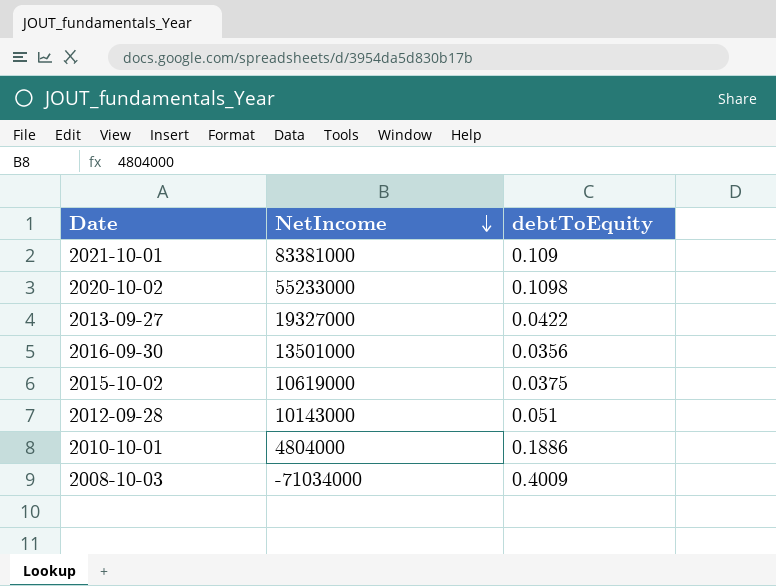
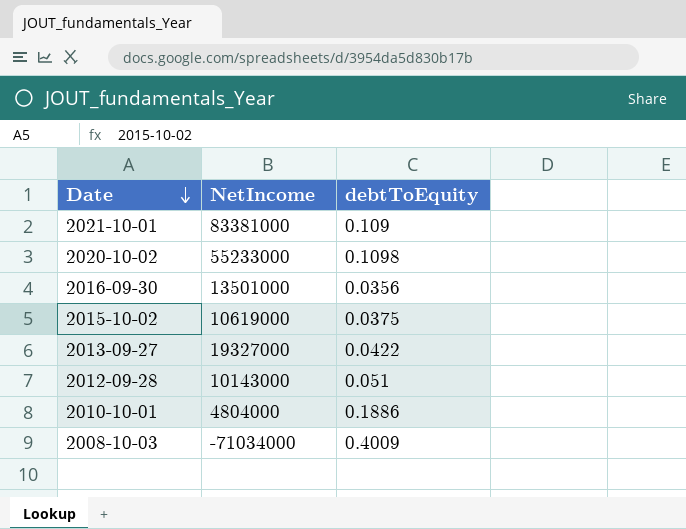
row order: NetIncome descending -> Date descending

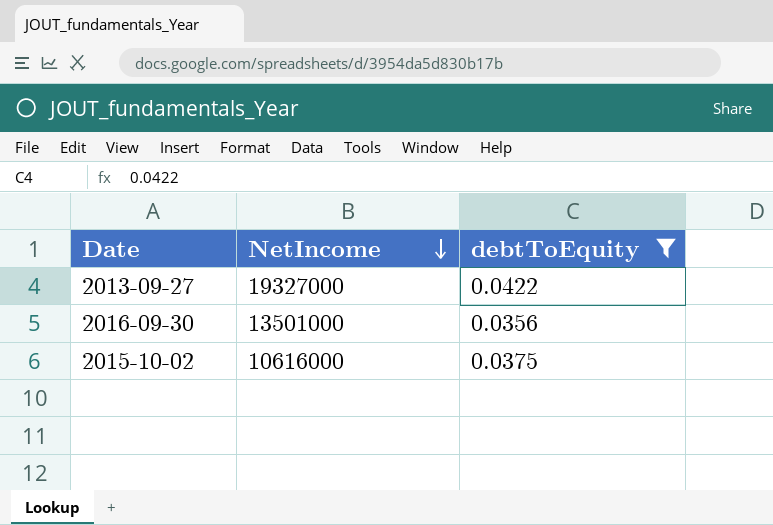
filter: none -> debtToEquity <= 0.0422
row order: Date descending -> NetIncome descending
2015-10-02 | NetIncome: 10619000 -> 10616000

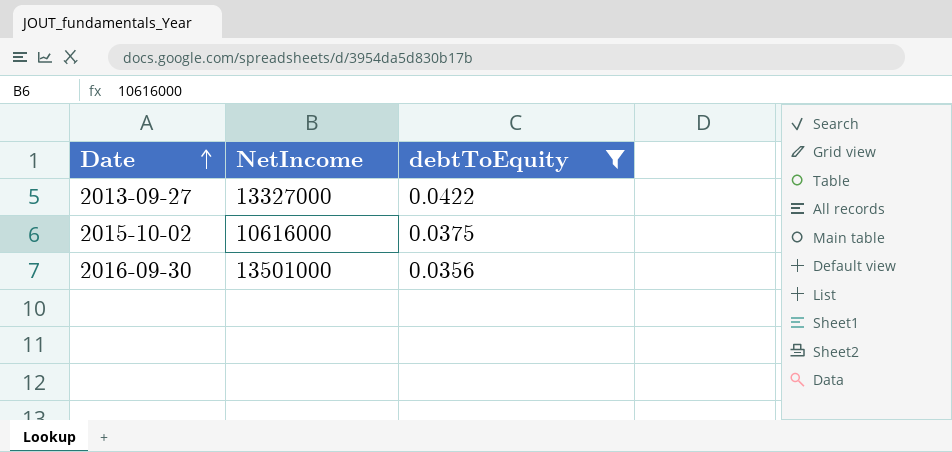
row order: NetIncome descending -> Date ascending
2013-09-27 | NetIncome: 19327000 -> 13327000

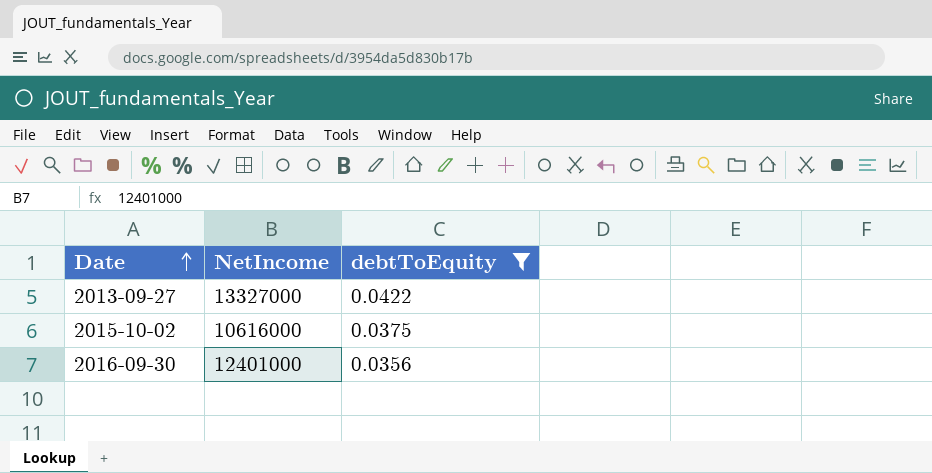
2016-09-30 | NetIncome: 13501000 -> 12401000

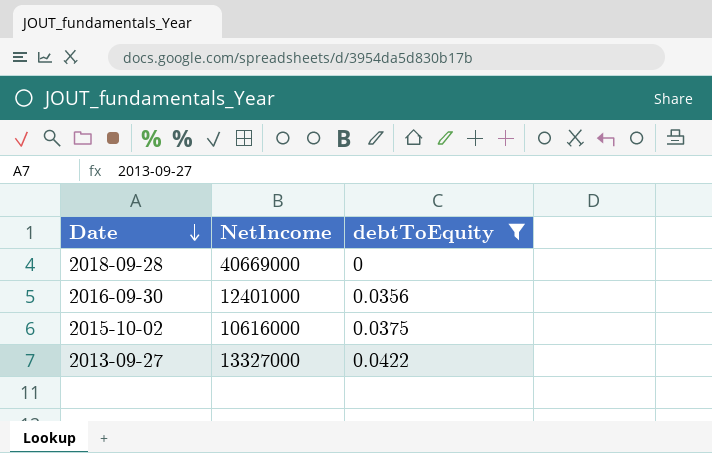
row order: Date ascending -> Date descending
row 2018-09-28: none -> 40669000 | 0

